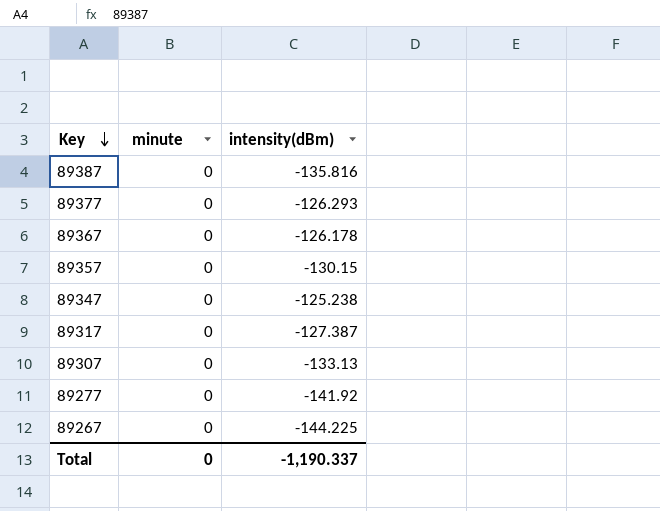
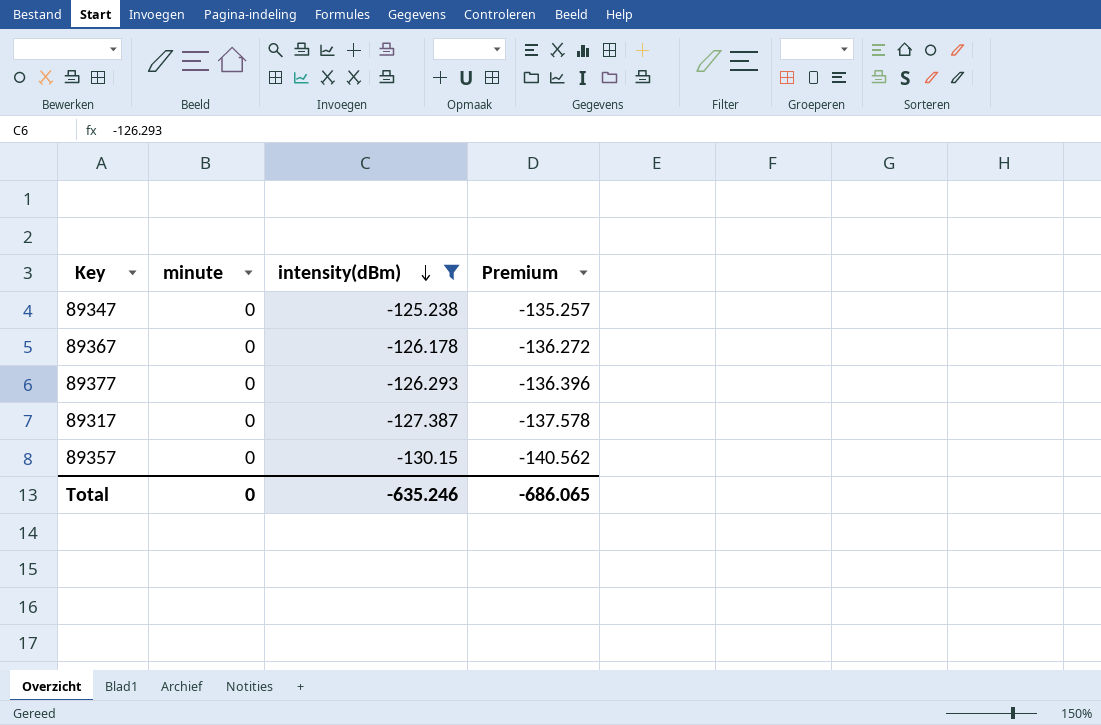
filter: none -> intensity(dBm) >= -130.15
row order: Key descending -> intensity(dBm) descending
column Premium | formula: none -> [intensity(dBm)] * 1.08
Total | intensity(dBm): -1,190.337 -> -635.246

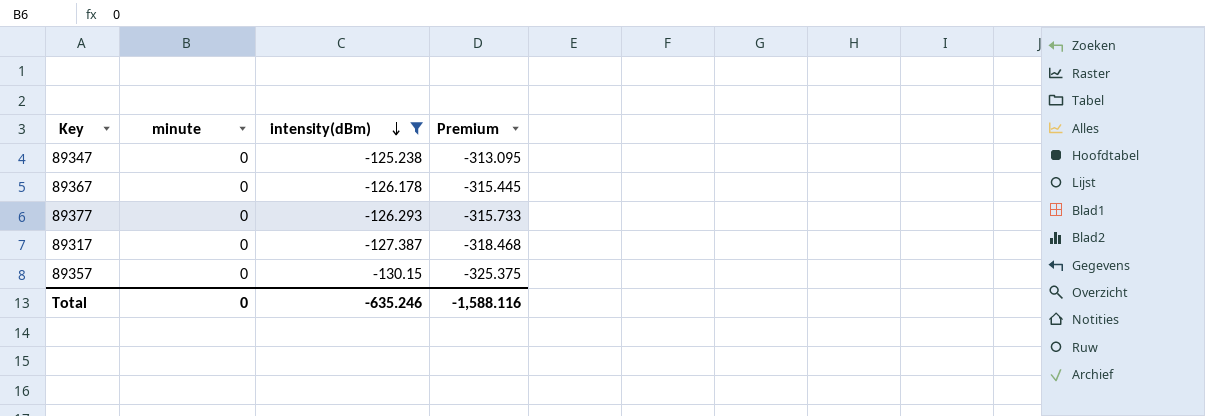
column Premium | formula: [intensity(dBm)] * 1.08 -> [intensity(dBm)] * 2.5
Total | Premium: -686.065 -> -1,588.116

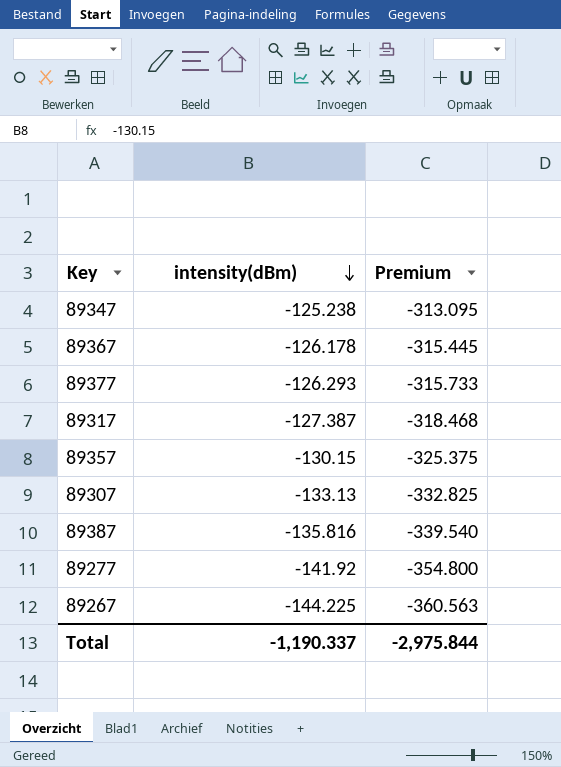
filter: intensity(dBm) >= -130.15 -> none
column minute | position: 2 -> none
Total | intensity(dBm): -635.246 -> -1,190.337
Total | Premium: -1,588.116 -> -2,975.844

